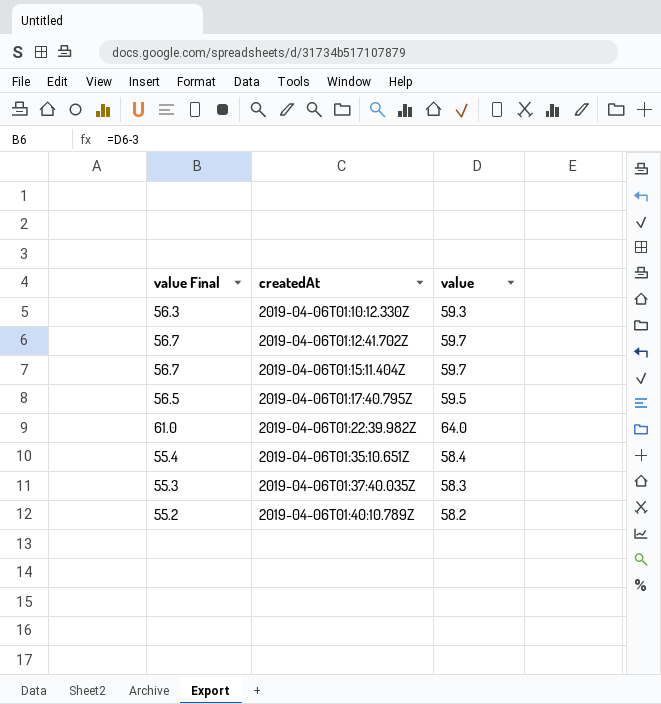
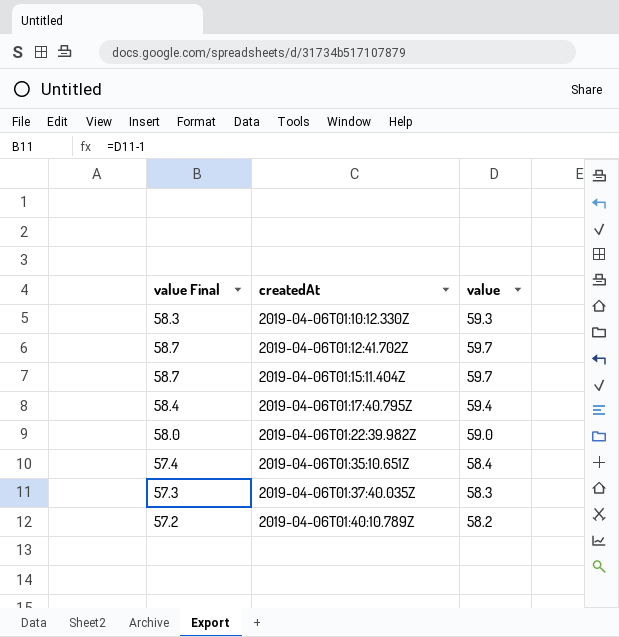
column value Final | formula: [value] - 3 -> [value] - 1
2019-04-06T01:17:40.795Z | value: 59.5 -> 59.4
2019-04-06T01:22:39.982Z | value: 64.0 -> 59.0

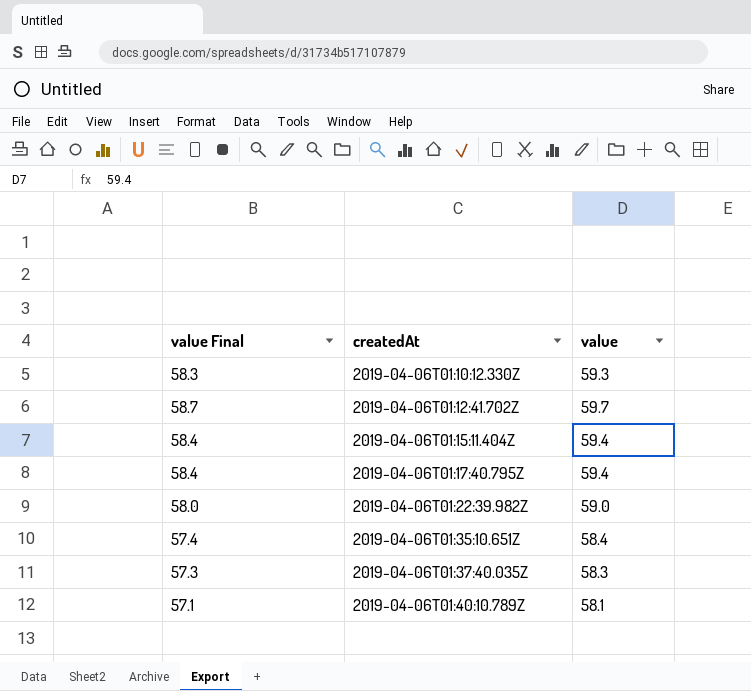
2019-04-06T01:15:11.404Z | value Final: 58.7 -> 58.4
2019-04-06T01:15:11.404Z | value: 59.7 -> 59.4
2019-04-06T01:40:10.789Z | value Final: 57.2 -> 57.1
2019-04-06T01:40:10.789Z | value: 58.2 -> 58.1

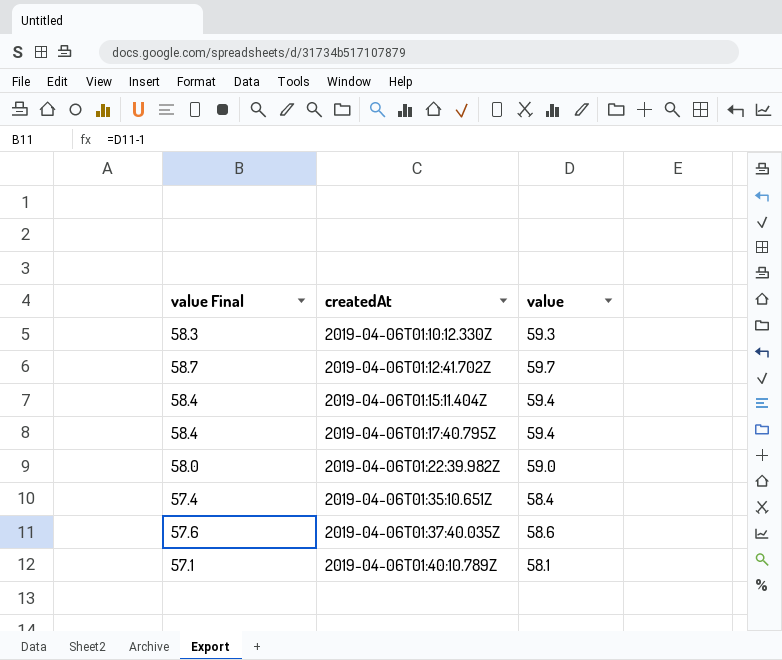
2019-04-06T01:37:40.035Z | value Final: 57.3 -> 57.6
2019-04-06T01:37:40.035Z | value: 58.3 -> 58.6

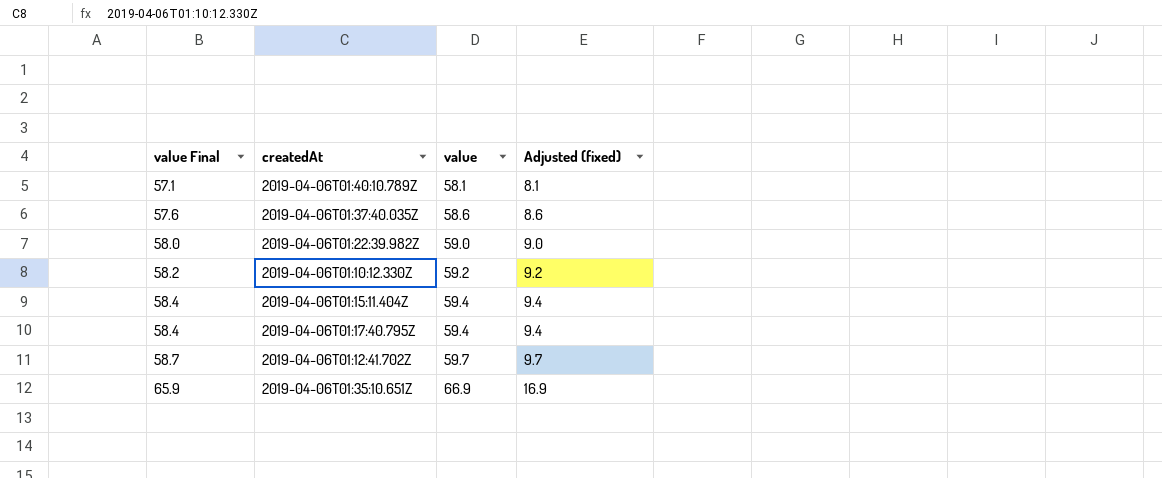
row order: createdAt ascending -> value Final ascending
column Adjusted (fixed) | formula: none -> [value] - 50
2019-04-06T01:10:12.330Z | value Final: 58.3 -> 58.2
2019-04-06T01:10:12.330Z | value: 59.3 -> 59.2
2019-04-06T01:35:10.651Z | value Final: 57.4 -> 65.9
2019-04-06T01:35:10.651Z | value: 58.4 -> 66.9

